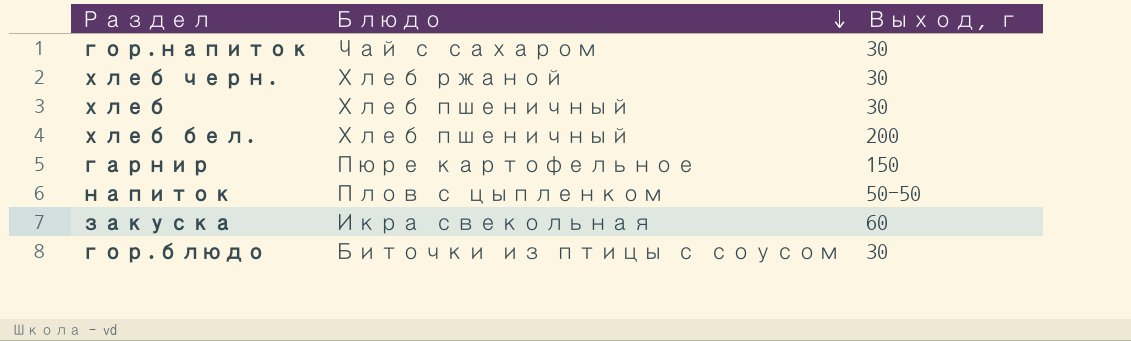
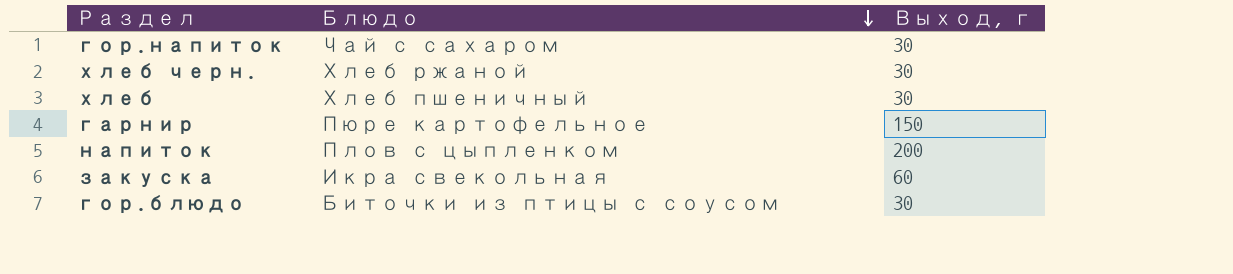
row хлеб бел.: Хлеб пшеничный | 200 -> none
напиток | Выход, г: 50-50 -> 200

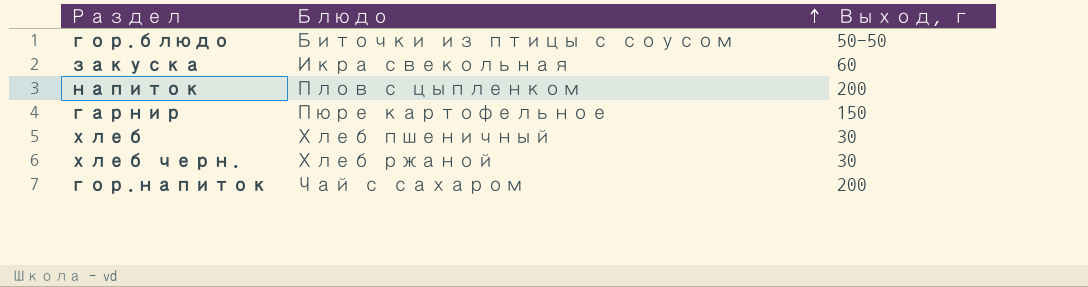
row order: Блюдо descending -> Блюдо ascending
гор.блюдо | Выход, г: 30 -> 50-50
гор.напиток | Выход, г: 30 -> 200

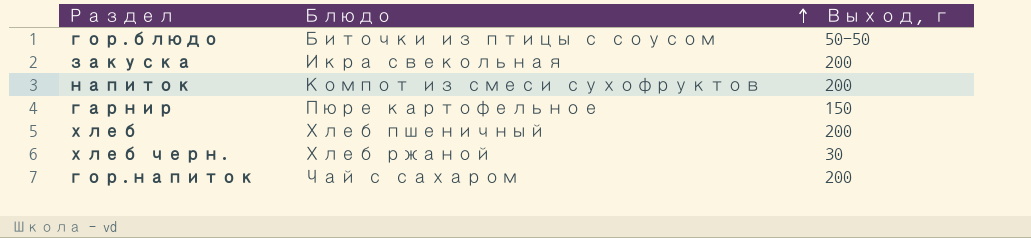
закуска | Выход, г: 60 -> 200
напиток | Блюдо: Плов с цыпленком -> Компот из смеси сухофруктов
хлеб | Выход, г: 30 -> 200

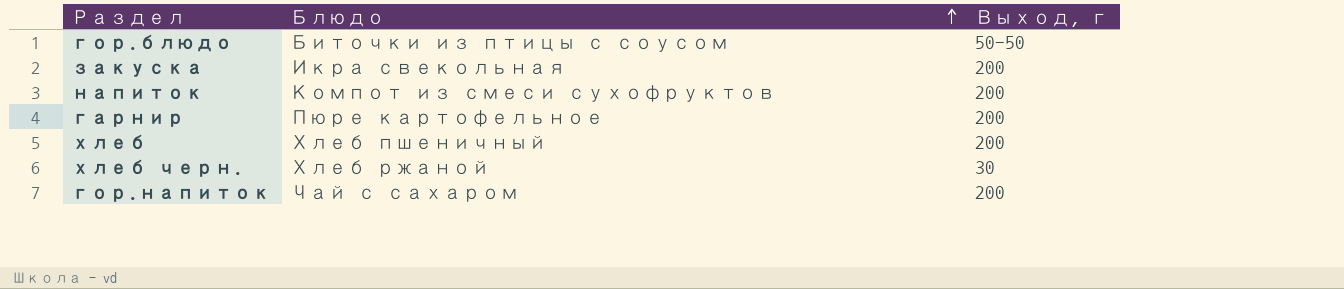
гарнир | Выход, г: 150 -> 200

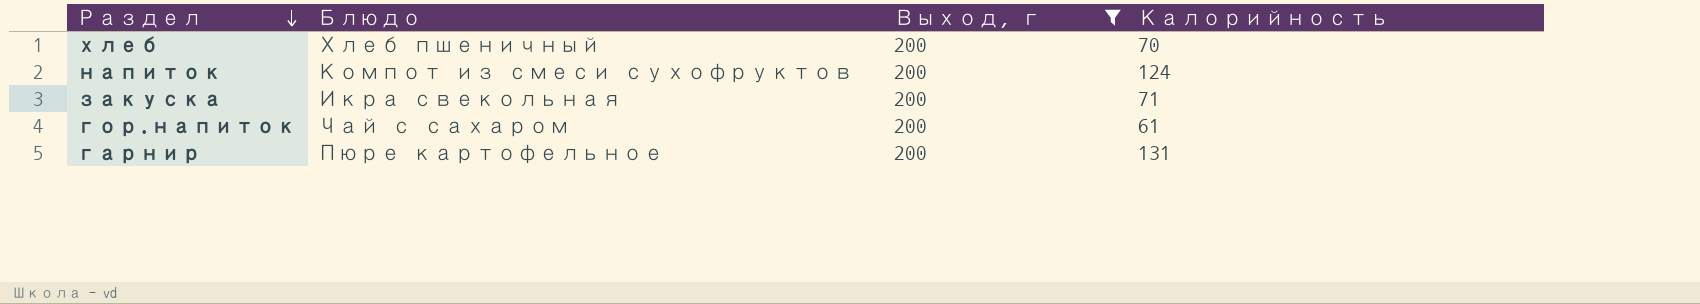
filter: none -> Выход, г = 200
row order: Блюдо ascending -> Раздел descending
column Калорийность | position: none -> 4

